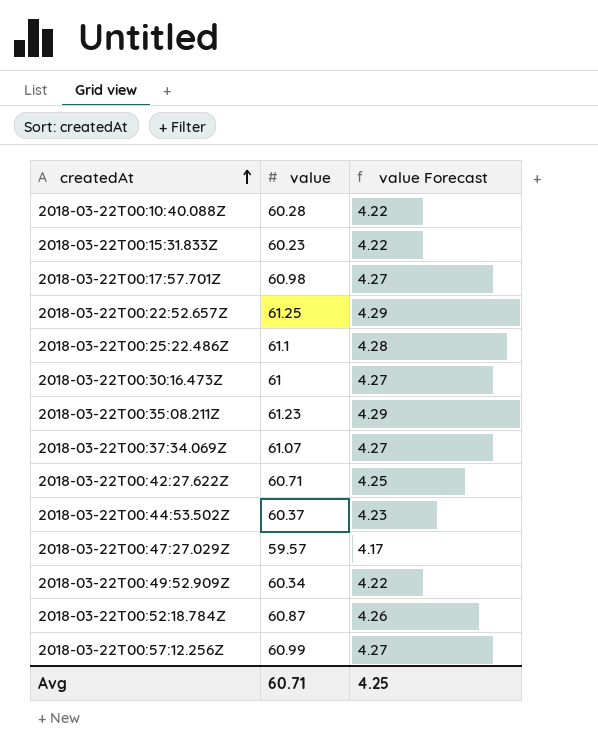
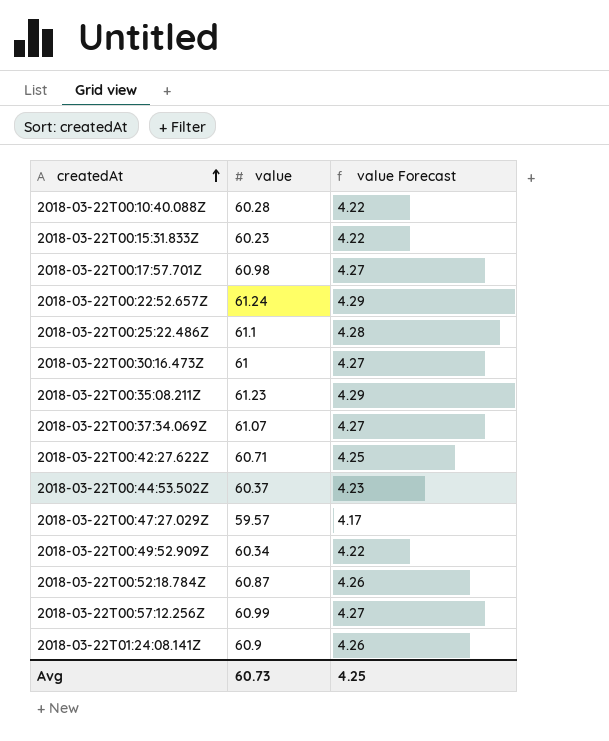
2018-03-22T00:22:52.657Z | value: 61.25 -> 61.24
row 2018-03-22T01:24:08.141Z: none -> 60.9 | 4.26
Avg | value: 60.71 -> 60.73

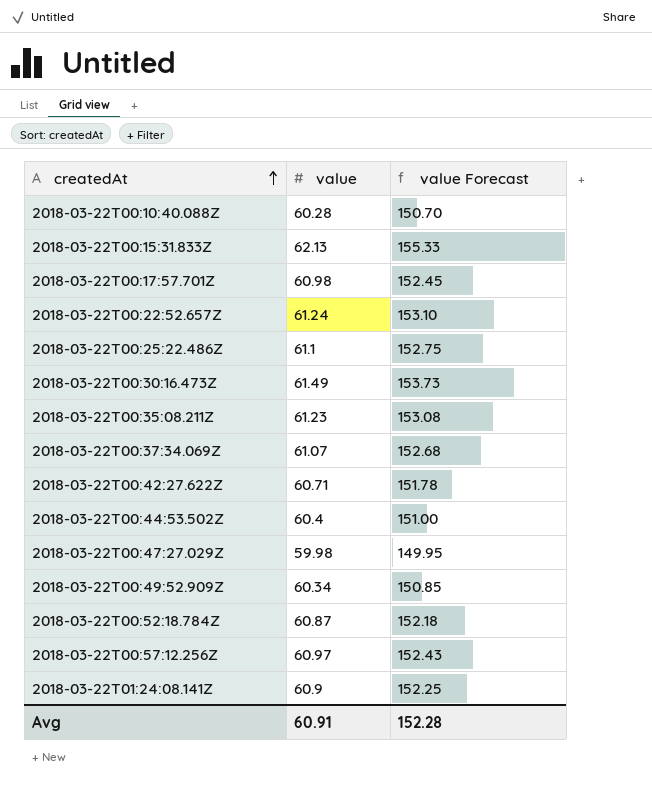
column value Forecast | formula: [value] * 0.07 -> [value] * 2.5
2018-03-22T00:15:31.833Z | value: 60.23 -> 62.13
2018-03-22T00:30:16.473Z | value: 61 -> 61.49
2018-03-22T00:44:53.502Z | value: 60.37 -> 60.4
2018-03-22T00:47:27.029Z | value: 59.57 -> 59.98
2018-03-22T00:57:12.256Z | value: 60.99 -> 60.97
Avg | value: 60.73 -> 60.91
Avg | value Forecast: 4.25 -> 152.28

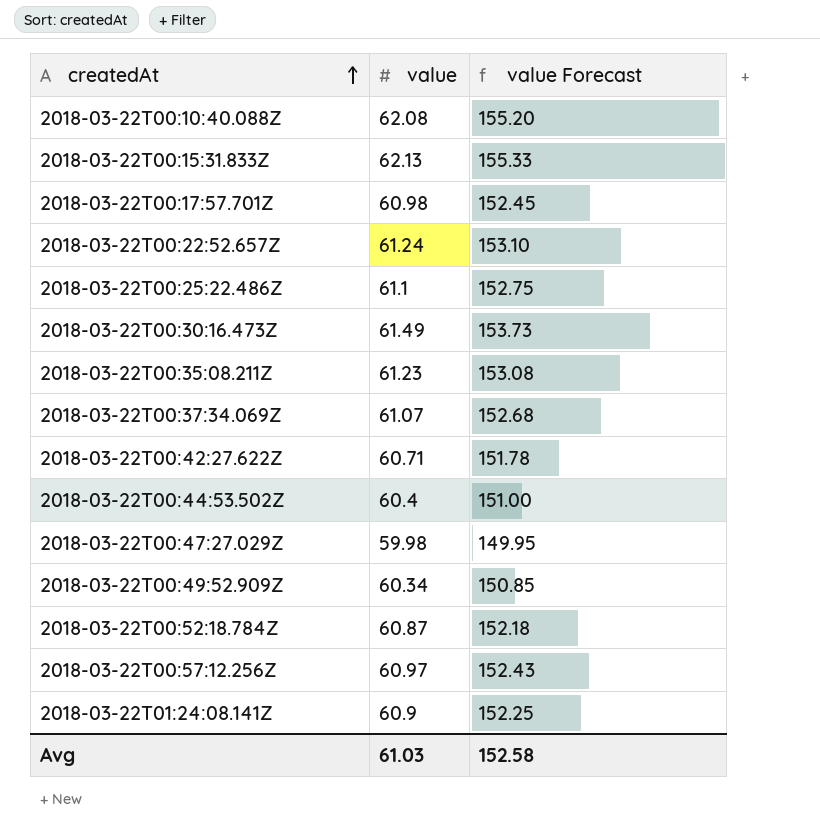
2018-03-22T00:10:40.088Z | value: 60.28 -> 62.08
2018-03-22T00:10:40.088Z | value Forecast: 150.70 -> 155.20
Avg | value: 60.91 -> 61.03
Avg | value Forecast: 152.28 -> 152.58

